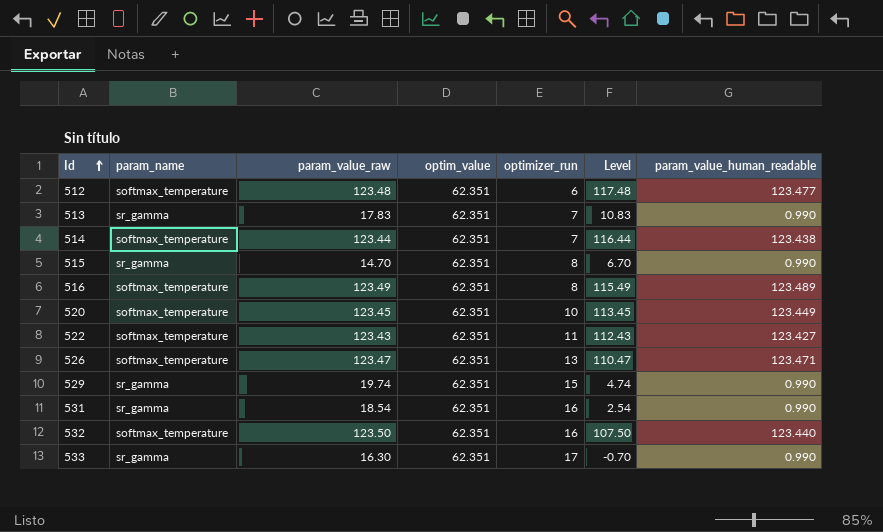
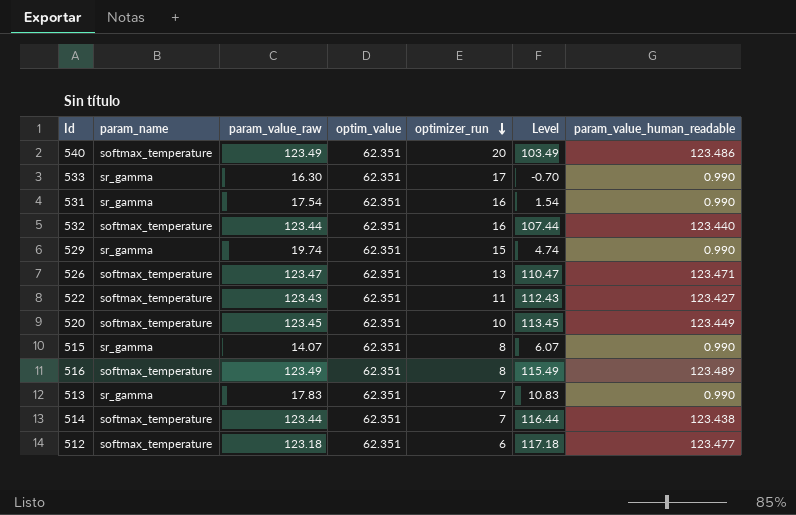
row order: Id ascending -> optimizer_run descending
row 540: none -> softmax_temperature | 123.49 | 62.351 | 20 | 103.49 | 123.486
531 | param_value_raw: 18.54 -> 17.54
531 | Level: 2.54 -> 1.54
532 | param_value_raw: 123.50 -> 123.44
532 | Level: 107.50 -> 107.44
515 | param_value_raw: 14.70 -> 14.07
515 | Level: 6.70 -> 6.07
512 | param_value_raw: 123.48 -> 123.18
512 | Level: 117.48 -> 117.18

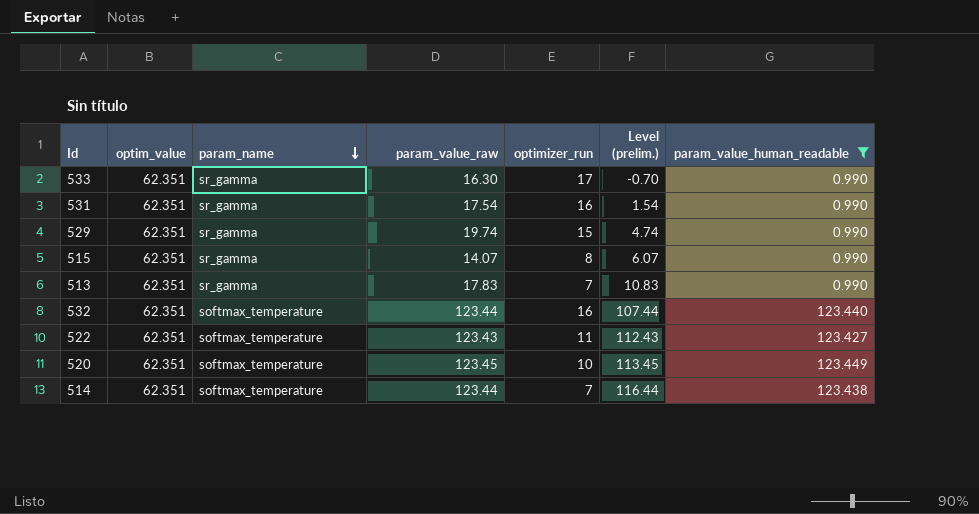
filter: none -> param_value_human_readable <= 123.449
row order: optimizer_run descending -> param_name descending
column optim_value | position: 4 -> 2
column name: Level -> Level (prelim.)

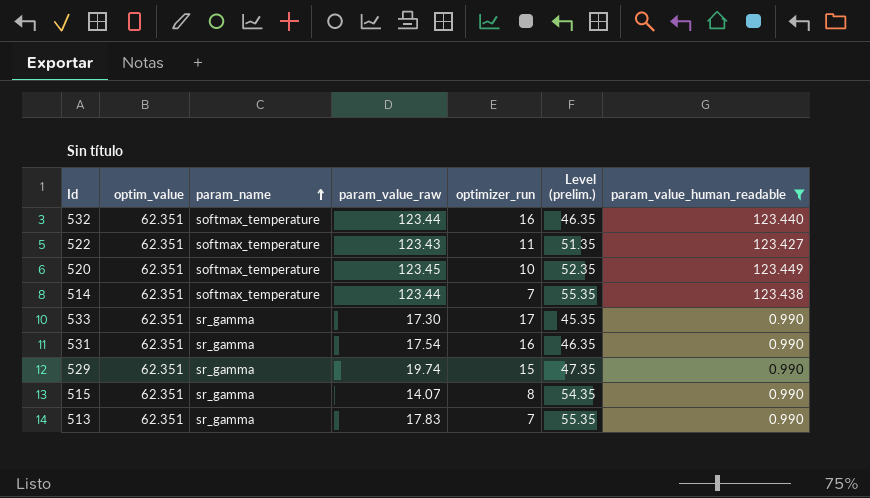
row order: param_name descending -> param_name ascending
column Level (prelim.) | formula: [param_value_raw] - [optimizer_run] -> [optim_value] - [optimizer_run]
533 | param_value_raw: 16.30 -> 17.30

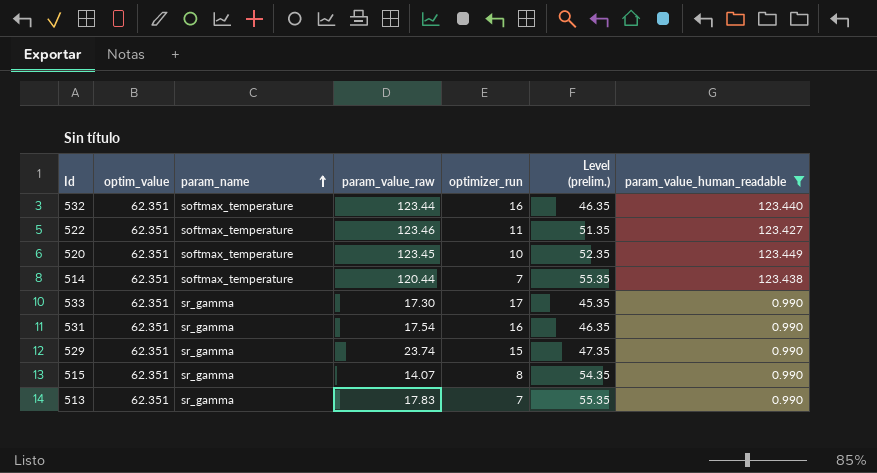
522 | param_value_raw: 123.43 -> 123.46
514 | param_value_raw: 123.44 -> 120.44
529 | param_value_raw: 19.74 -> 23.74

